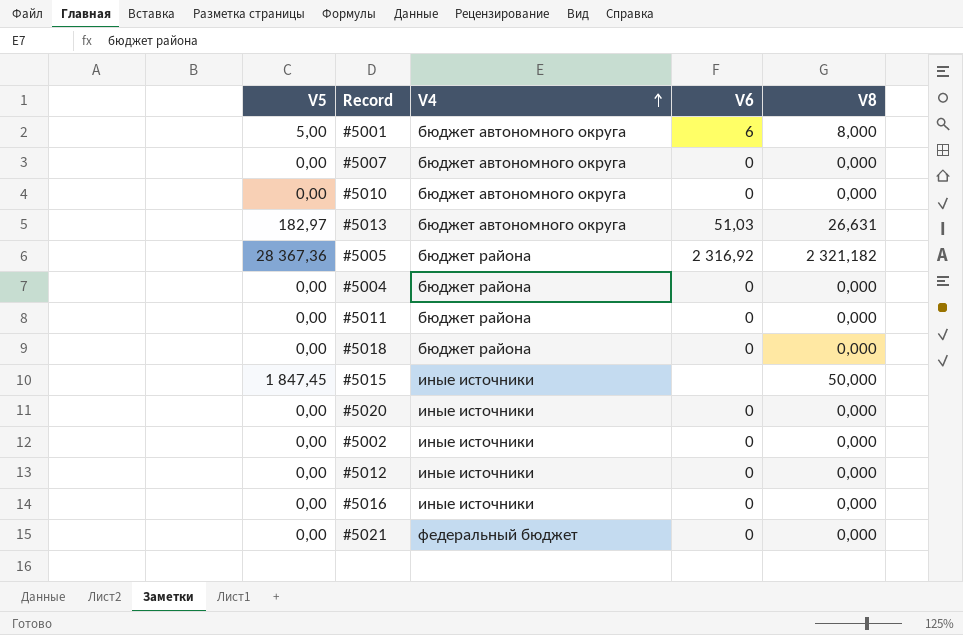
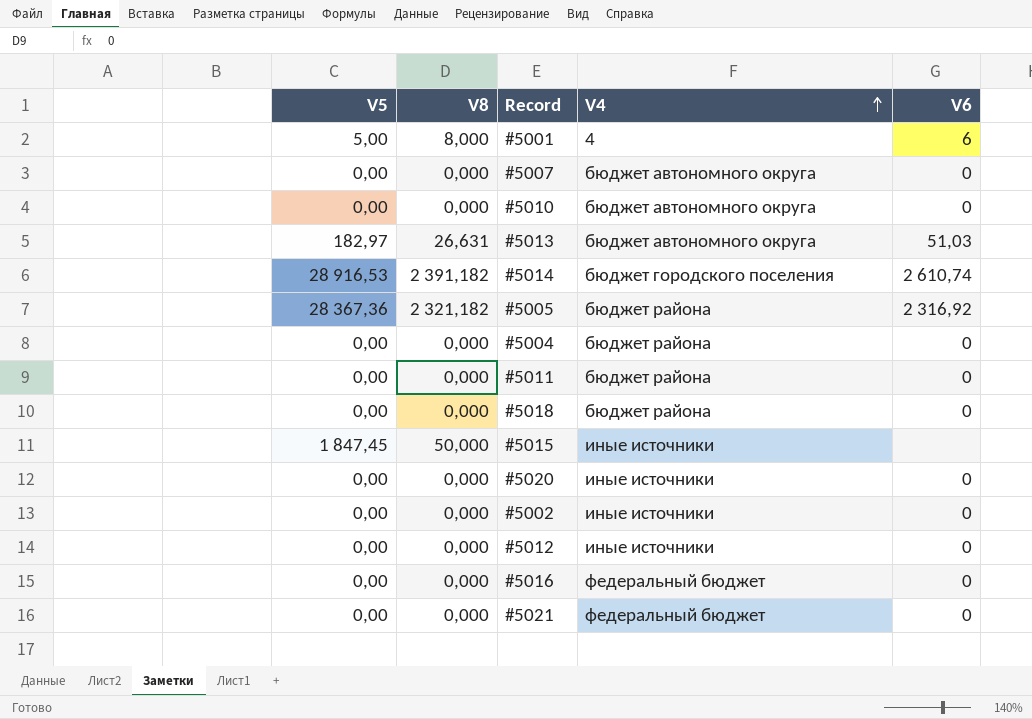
column V8 | position: 5 -> 2
#5001 | V4: бюджет автономного округа -> 4
row #5014: none -> 28 916,53 | 2 391,182 | бюджет городского поселения | 2 610,74
#5016 | V4: иные источники -> федеральный бюджет

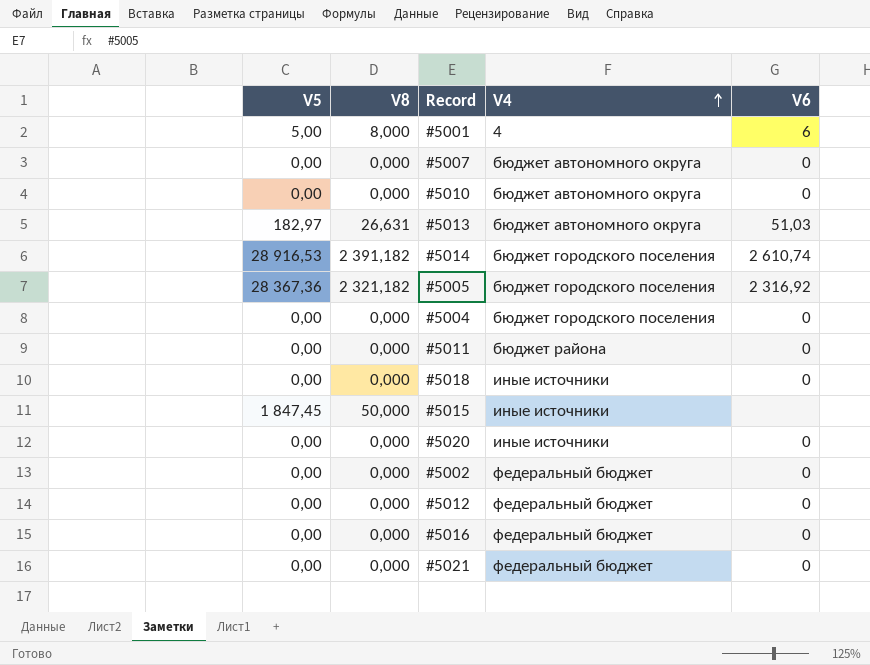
#5005 | V4: бюджет района -> бюджет городского поселения
#5004 | V4: бюджет района -> бюджет городского поселения
#5018 | V4: бюджет района -> иные источники
#5002 | V4: иные источники -> федеральный бюджет
#5012 | V4: иные источники -> федеральный бюджет

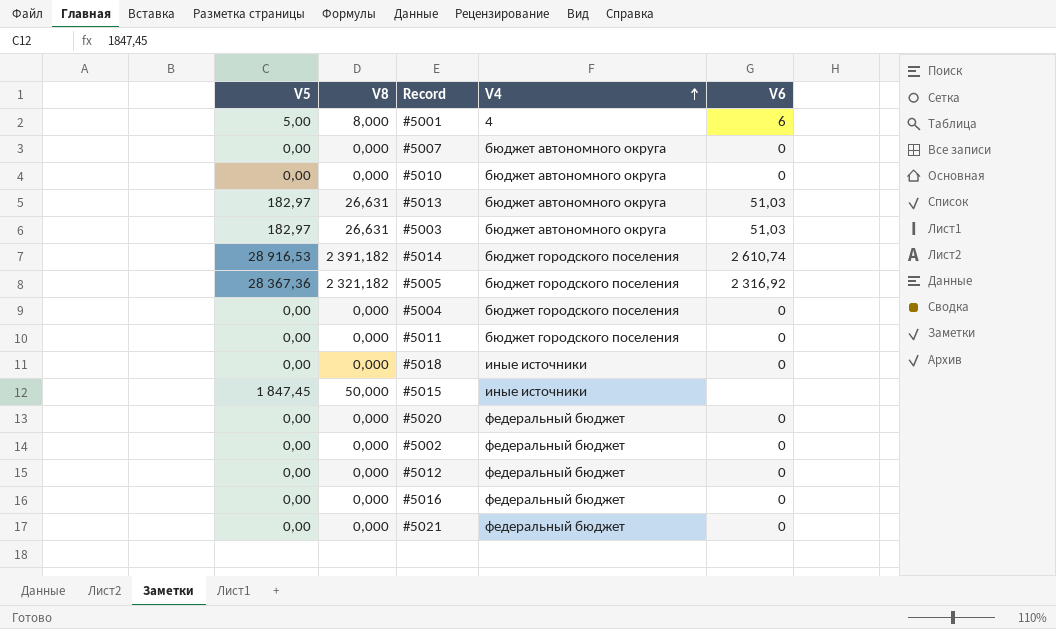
row #5003: none -> 182,97 | 26,631 | бюджет автономного округа | 51,03
#5011 | V4: бюджет района -> бюджет городского поселения
#5020 | V4: иные источники -> федеральный бюджет

